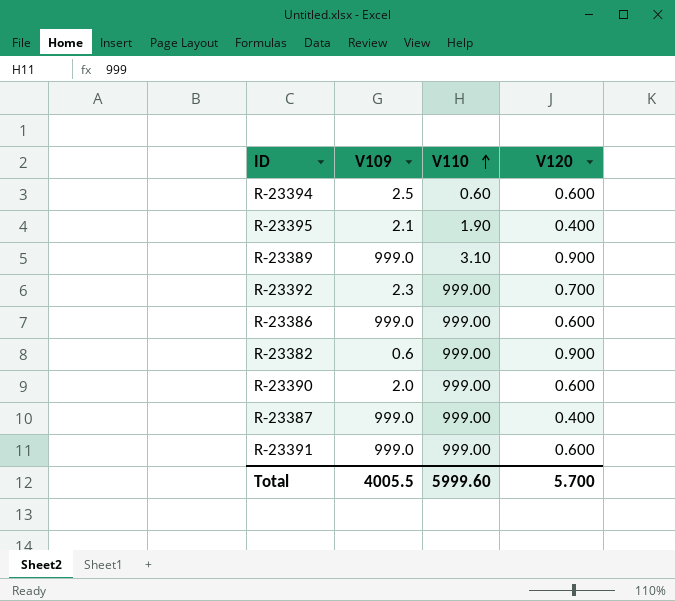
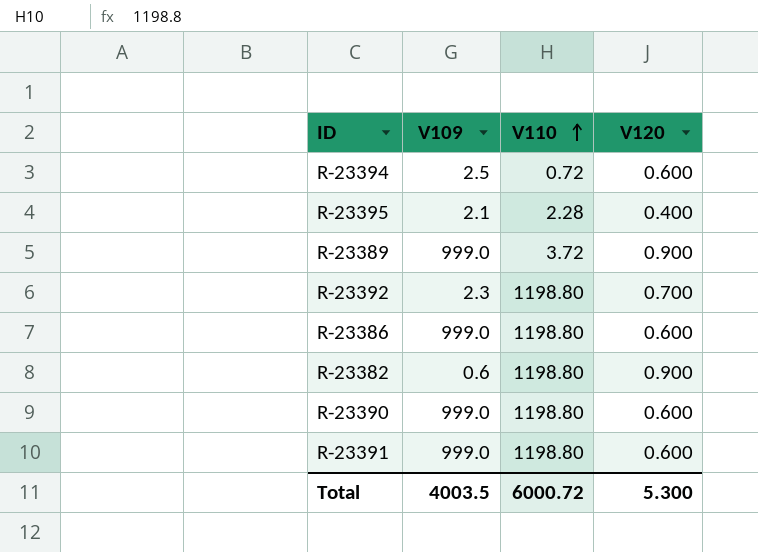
row R-23387: 999.0 | 999.00 | 0.400 -> none
R-23394 | V110: 0.60 -> 0.72
R-23395 | V110: 1.90 -> 2.28
R-23389 | V110: 3.10 -> 3.72
R-23392 | V110: 999.00 -> 1198.80
R-23386 | V110: 999.00 -> 1198.80
R-23382 | V110: 999.00 -> 1198.80
R-23390 | V109: 2.0 -> 999.0
R-23390 | V110: 999.00 -> 1198.80
R-23391 | V110: 999.00 -> 1198.80
Total | V109: 4005.5 -> 4003.5
Total | V110: 5999.60 -> 6000.72
Total | V120: 5.700 -> 5.300

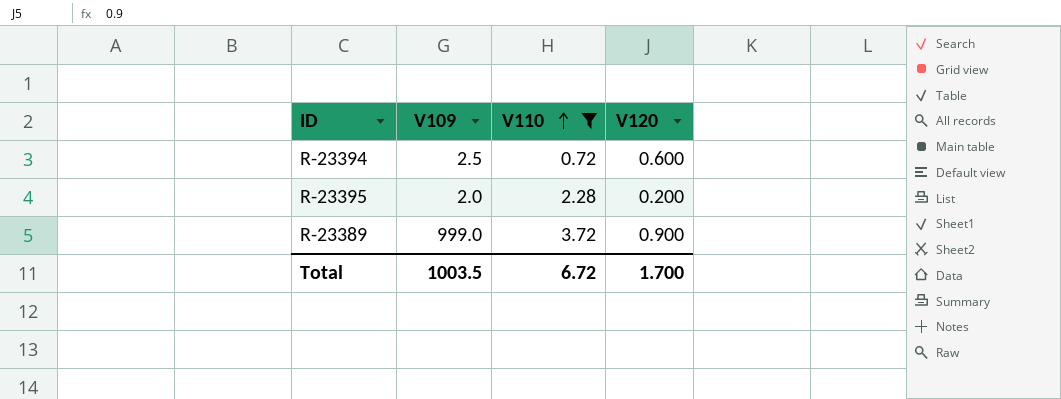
filter: none -> V110 != 1198.80
R-23395 | V109: 2.1 -> 2.0
R-23395 | V120: 0.400 -> 0.200
Total | V109: 4003.5 -> 1003.5
Total | V110: 6000.72 -> 6.72
Total | V120: 5.300 -> 1.700

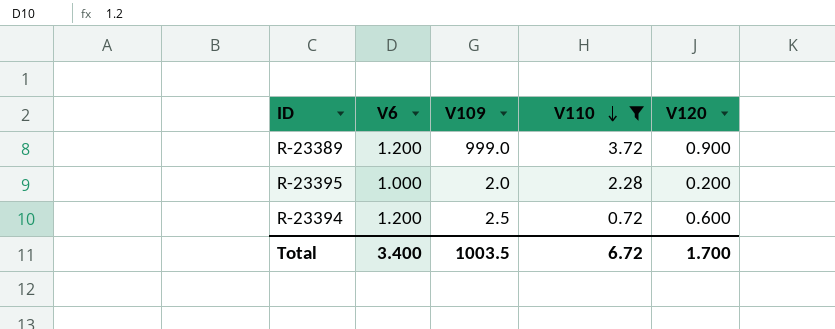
row order: V110 ascending -> V110 descending
column V6 | position: none -> 2

